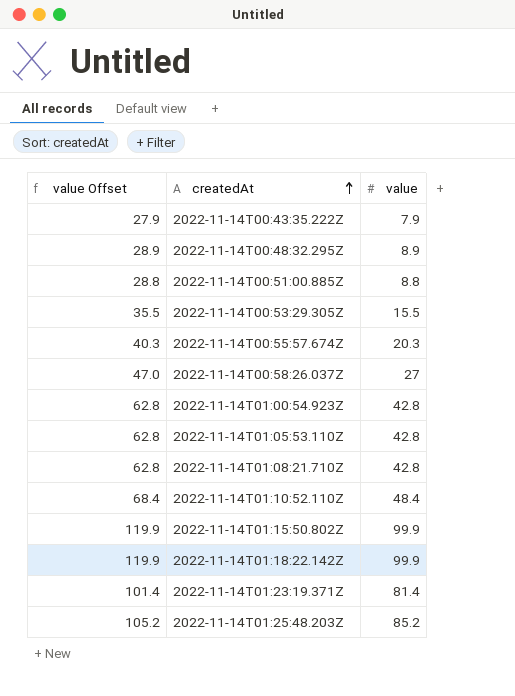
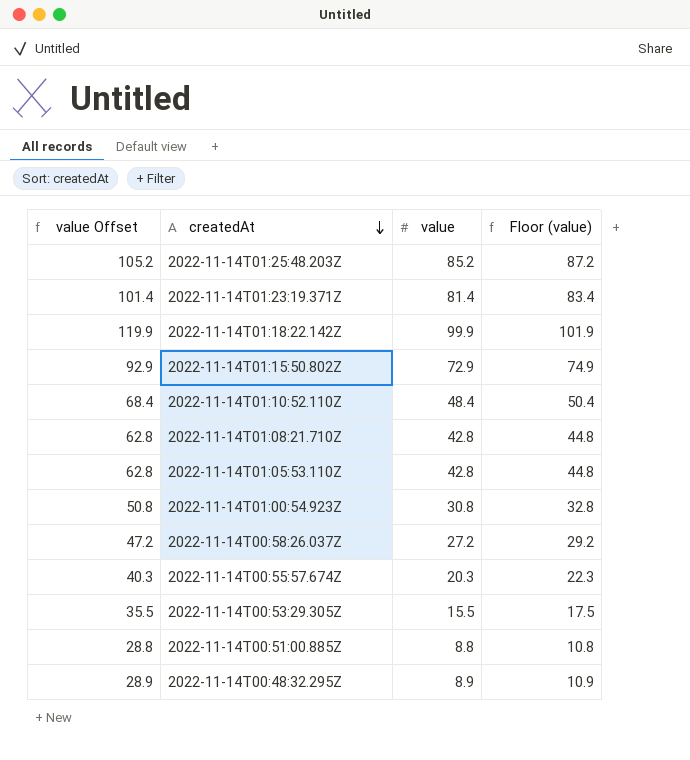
row order: createdAt ascending -> createdAt descending
column Floor (value) | formula: none -> [value] + 2
row 2022-11-14T00:43:35.222Z: 27.9 | 7.9 -> none
2022-11-14T01:15:50.802Z | value Offset: 119.9 -> 92.9
2022-11-14T01:15:50.802Z | value: 99.9 -> 72.9
2022-11-14T01:00:54.923Z | value Offset: 62.8 -> 50.8
2022-11-14T01:00:54.923Z | value: 42.8 -> 30.8
2022-11-14T00:58:26.037Z | value Offset: 47.0 -> 47.2
2022-11-14T00:58:26.037Z | value: 27 -> 27.2

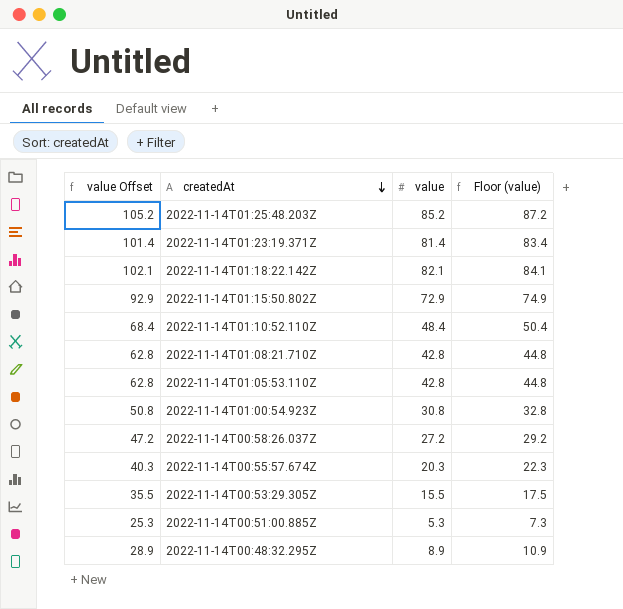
2022-11-14T01:18:22.142Z | value Offset: 119.9 -> 102.1
2022-11-14T01:18:22.142Z | value: 99.9 -> 82.1
2022-11-14T01:18:22.142Z | Floor (value): 101.9 -> 84.1
2022-11-14T00:51:00.885Z | value Offset: 28.8 -> 25.3
2022-11-14T00:51:00.885Z | value: 8.8 -> 5.3
2022-11-14T00:51:00.885Z | Floor (value): 10.8 -> 7.3

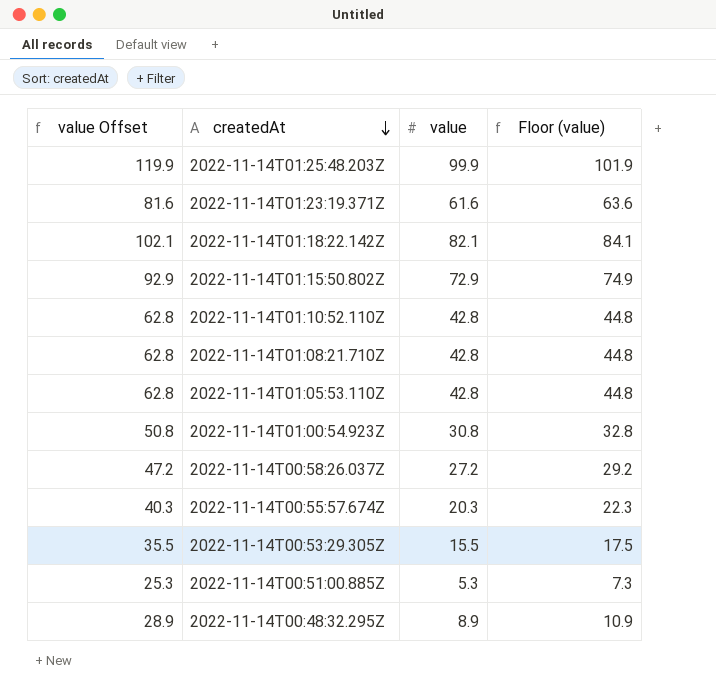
2022-11-14T01:25:48.203Z | value Offset: 105.2 -> 119.9
2022-11-14T01:25:48.203Z | value: 85.2 -> 99.9
2022-11-14T01:25:48.203Z | Floor (value): 87.2 -> 101.9
2022-11-14T01:23:19.371Z | value Offset: 101.4 -> 81.6
2022-11-14T01:23:19.371Z | value: 81.4 -> 61.6
2022-11-14T01:23:19.371Z | Floor (value): 83.4 -> 63.6
2022-11-14T01:10:52.110Z | value Offset: 68.4 -> 62.8
2022-11-14T01:10:52.110Z | value: 48.4 -> 42.8
2022-11-14T01:10:52.110Z | Floor (value): 50.4 -> 44.8

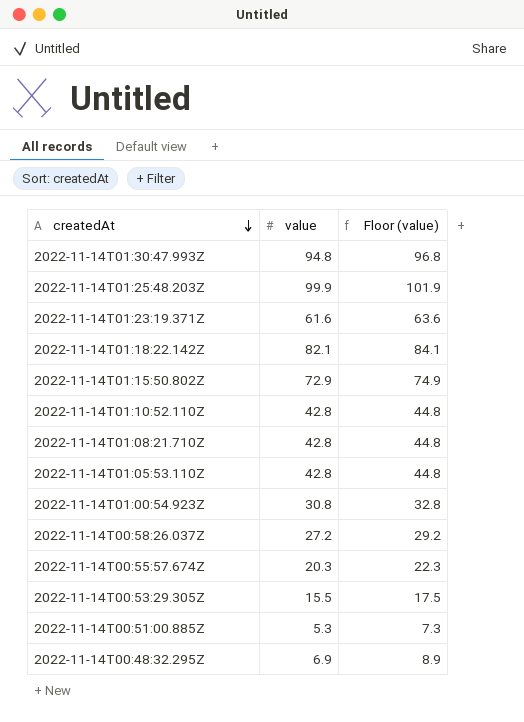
column value Offset | formula: [value] + 20 -> none
row 2022-11-14T01:30:47.993Z: none -> 94.8 | 96.8
2022-11-14T00:48:32.295Z | value: 8.9 -> 6.9
2022-11-14T00:48:32.295Z | Floor (value): 10.9 -> 8.9

